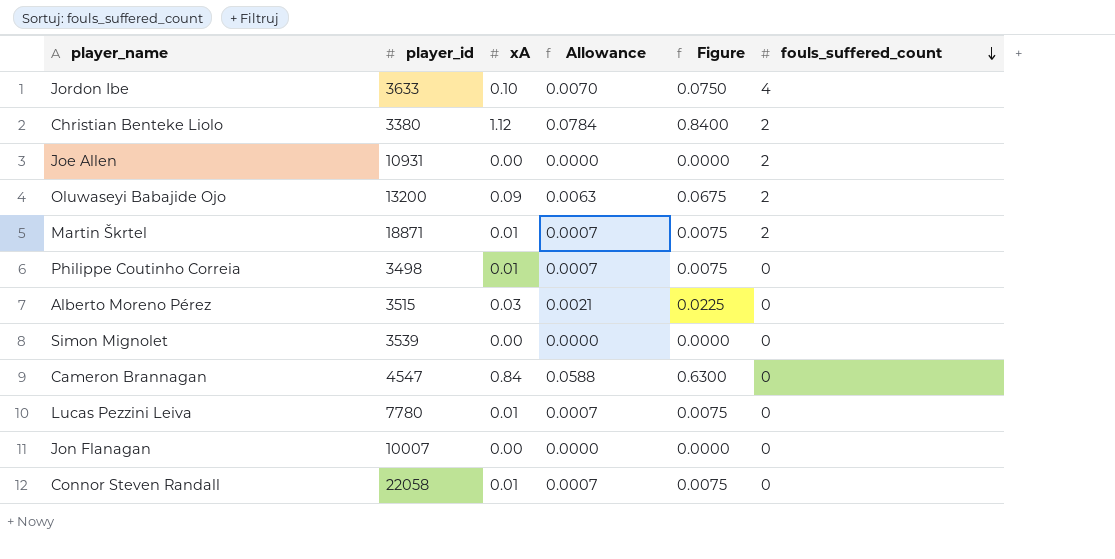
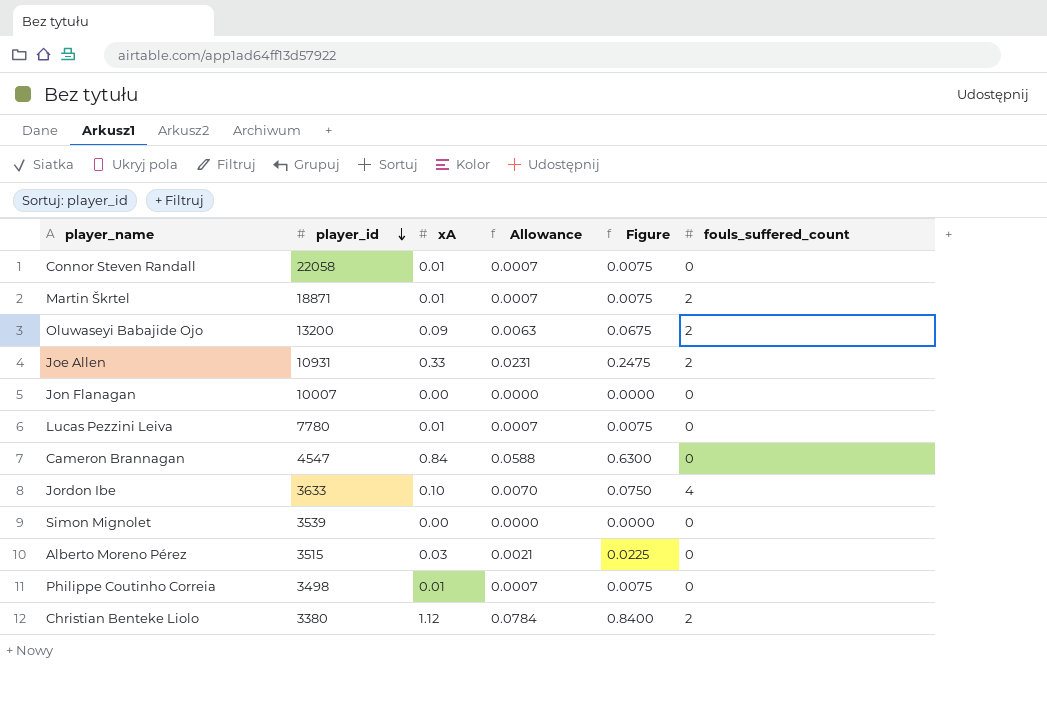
row order: fouls_suffered_count descending -> player_id descending
Joe Allen | xA: 0.00 -> 0.33
Joe Allen | Allowance: 0.0000 -> 0.0231
Joe Allen | Figure: 0.0000 -> 0.2475

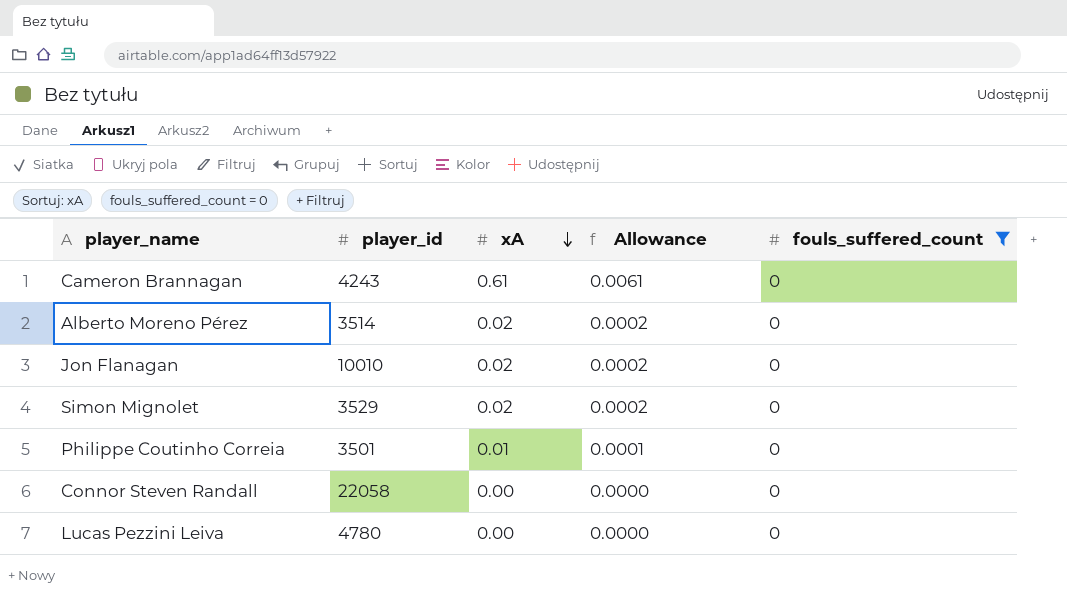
filter: none -> fouls_suffered_count = 0
row order: player_id descending -> xA descending
column Figure | formula: [xA] * 0.75 -> none
column Allowance | formula: [xA] * 0.07 -> [xA] * 0.01
Cameron Brannagan | player_id: 4547 -> 4243
Cameron Brannagan | xA: 0.84 -> 0.61
Alberto Moreno Pérez | player_id: 3515 -> 3514
Alberto Moreno Pérez | xA: 0.03 -> 0.02
Jon Flanagan | player_id: 10007 -> 10010
Jon Flanagan | xA: 0.00 -> 0.02
Simon Mignolet | player_id: 3539 -> 3529
Simon Mignolet | xA: 0.00 -> 0.02
Philippe Coutinho Correia | player_id: 3498 -> 3501
Connor Steven Randall | xA: 0.01 -> 0.00
Lucas Pezzini Leiva | player_id: 7780 -> 4780
Lucas Pezzini Leiva | xA: 0.01 -> 0.00

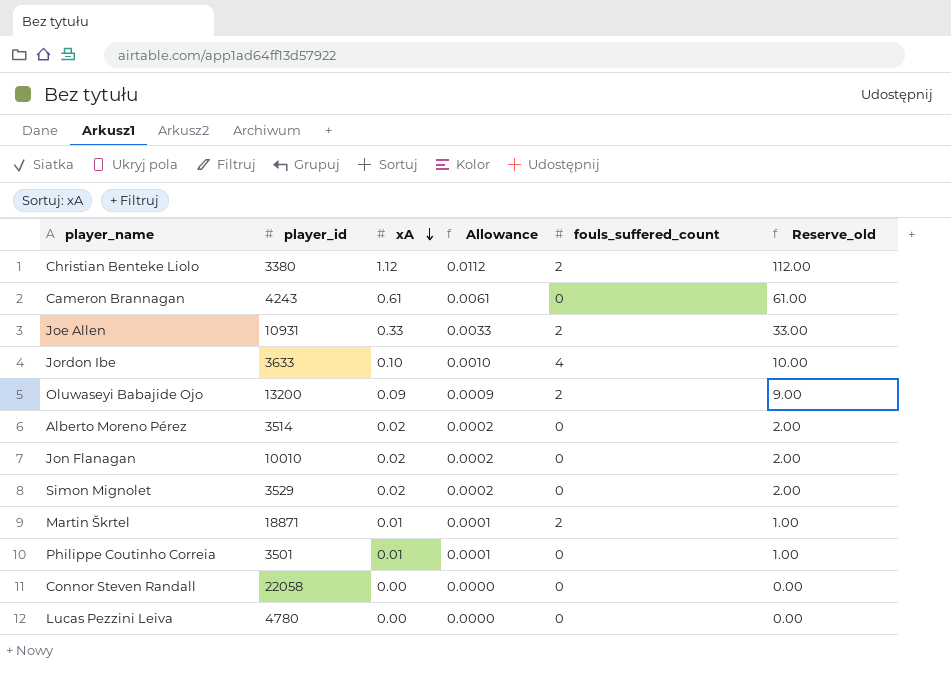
filter: fouls_suffered_count = 0 -> none
column Reserve_old | formula: none -> [xA] * 100

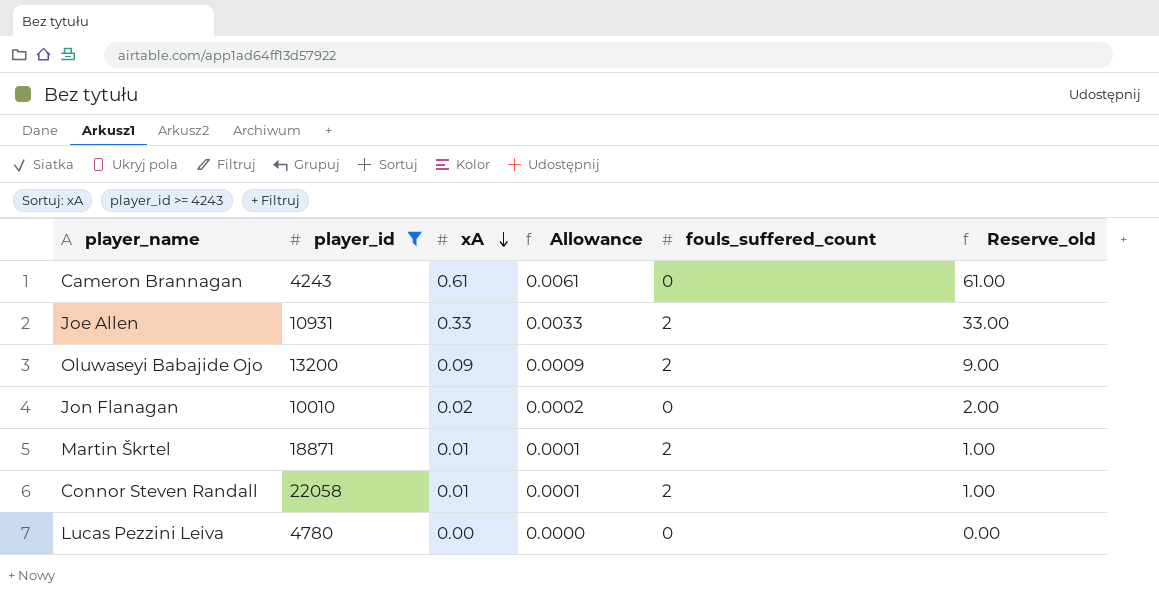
filter: none -> player_id >= 4243
Connor Steven Randall | xA: 0.00 -> 0.01
Connor Steven Randall | Allowance: 0.0000 -> 0.0001
Connor Steven Randall | fouls_suffered_count: 0 -> 2
Connor Steven Randall | Reserve_old: 0.00 -> 1.00

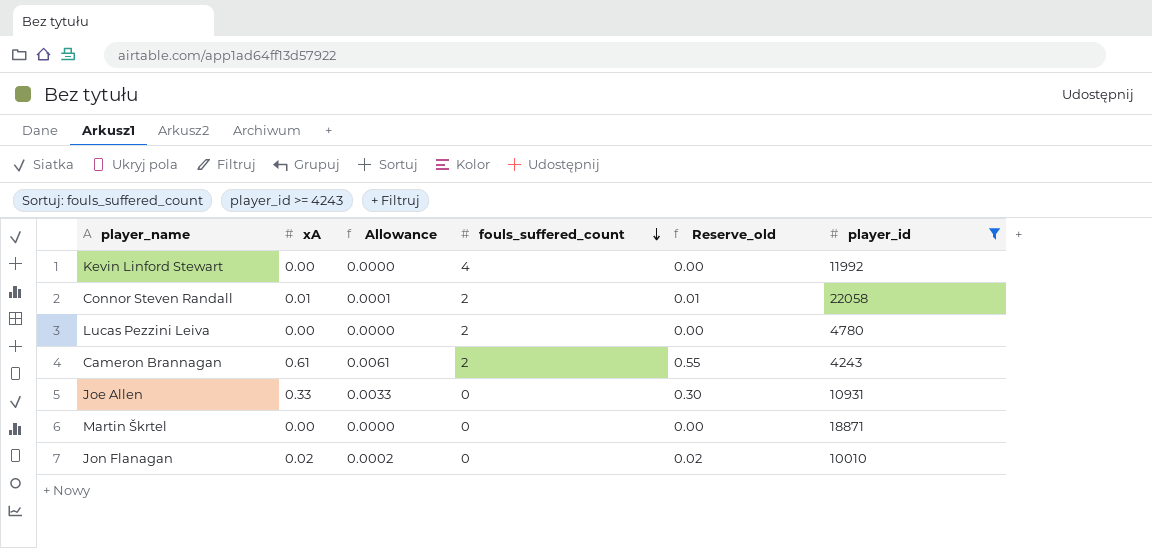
row order: xA descending -> fouls_suffered_count descending
column Reserve_old | formula: [xA] * 100 -> [xA] * 0.9
column player_id | position: 2 -> 6
row Oluwaseyi Babajide Ojo: 13200 | 0.09 | 0.0009 | 2 | 9.00 -> none
row Kevin Linford Stewart: none -> 0.00 | 0.0000 | 4 | 0.00 | 11992
Lucas Pezzini Leiva | fouls_suffered_count: 0 -> 2
Cameron Brannagan | fouls_suffered_count: 0 -> 2
Joe Allen | fouls_suffered_count: 2 -> 0
Martin Škrtel | xA: 0.01 -> 0.00
Martin Škrtel | Allowance: 0.0001 -> 0.0000
Martin Škrtel | fouls_suffered_count: 2 -> 0

